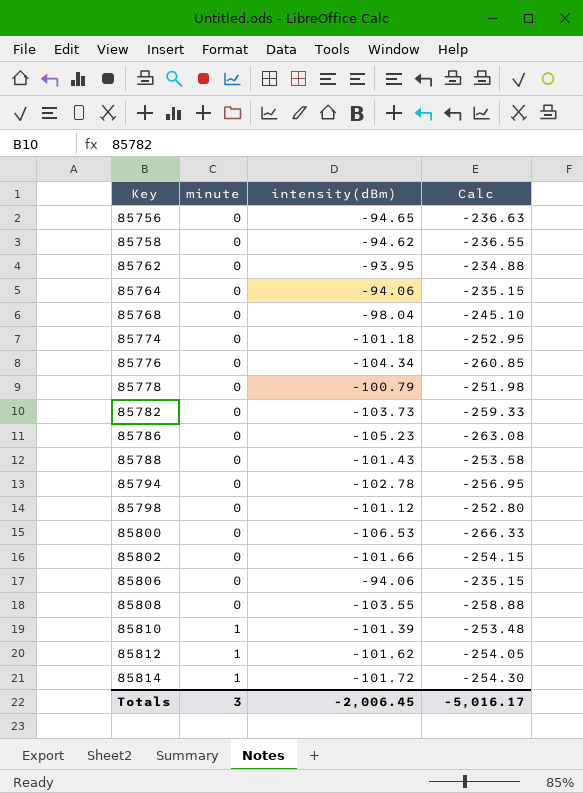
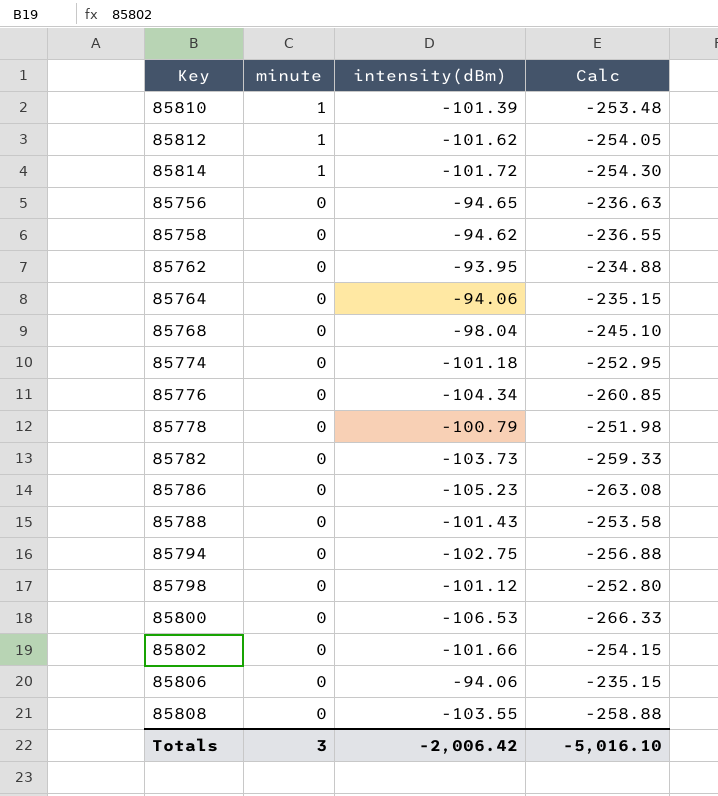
row order: Key ascending -> minute descending
85794 | intensity(dBm): -102.78 -> -102.75
85794 | Calc: -256.95 -> -256.88
Totals | intensity(dBm): -2,006.45 -> -2,006.42
Totals | Calc: -5,016.17 -> -5,016.10

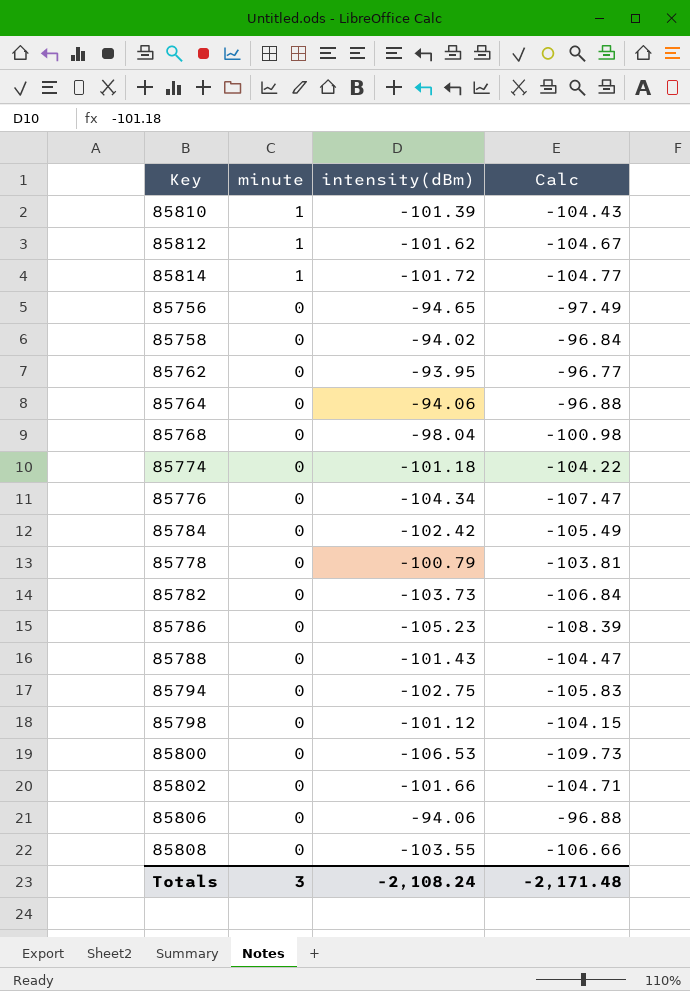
column Calc | formula: [intensity(dBm)] * 2.5 -> [intensity(dBm)] * 1.03
85758 | intensity(dBm): -94.62 -> -94.02
row 85784: none -> 0 | -102.42 | -105.49
Totals | intensity(dBm): -2,006.42 -> -2,108.24
Totals | Calc: -5,016.10 -> -2,171.48

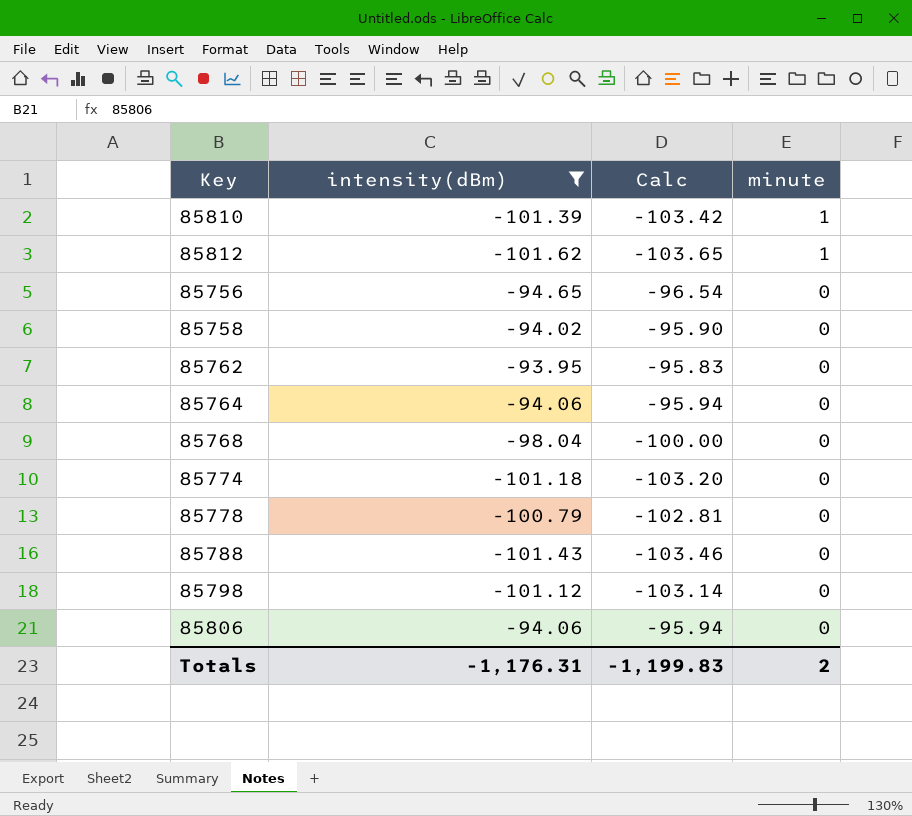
filter: none -> intensity(dBm) >= -101.62
column Calc | formula: [intensity(dBm)] * 1.03 -> [intensity(dBm)] * 1.02
column minute | position: 2 -> 4
Totals | intensity(dBm): -2,108.24 -> -1,176.31
Totals | Calc: -2,171.48 -> -1,199.83
Totals | minute: 3 -> 2

